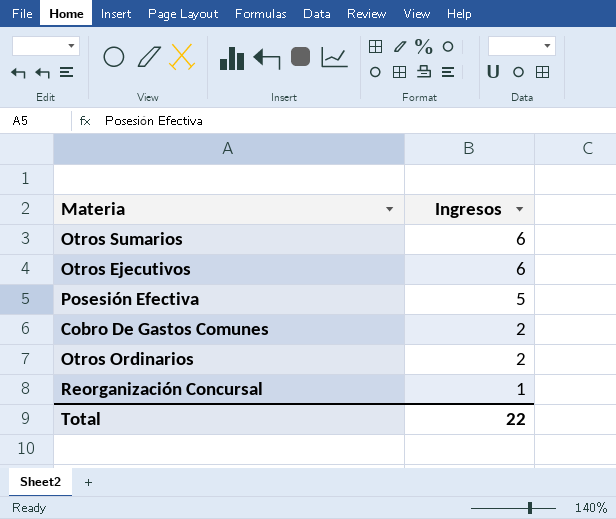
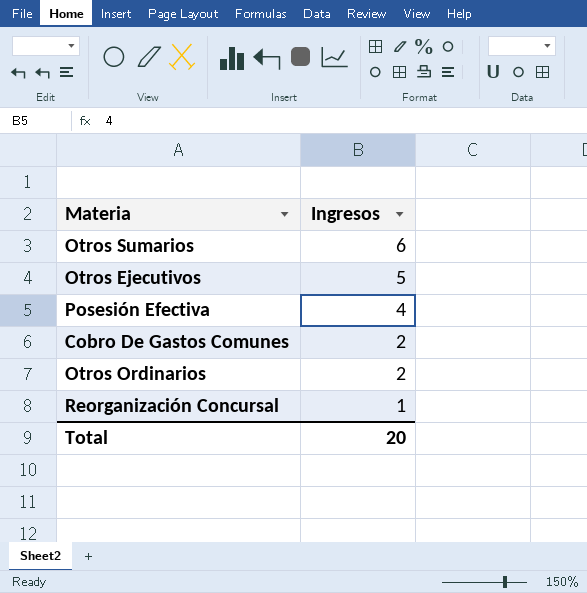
Otros Ejecutivos | Ingresos: 6 -> 5
Posesión Efectiva | Ingresos: 5 -> 4
Total | Ingresos: 22 -> 20

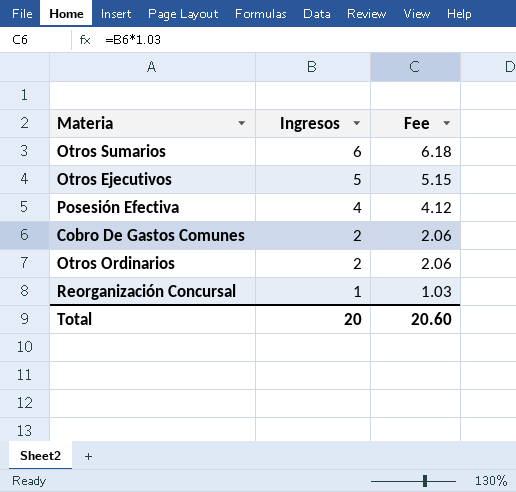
column Fee | formula: none -> [Ingresos] * 1.03

